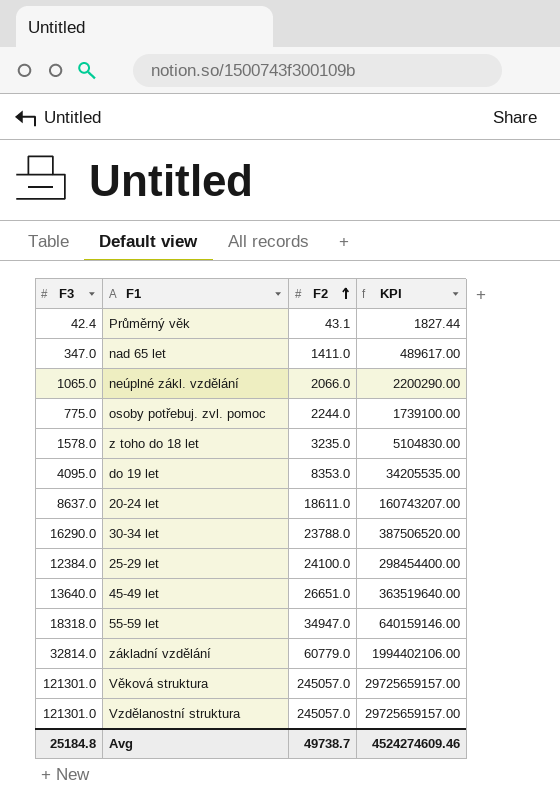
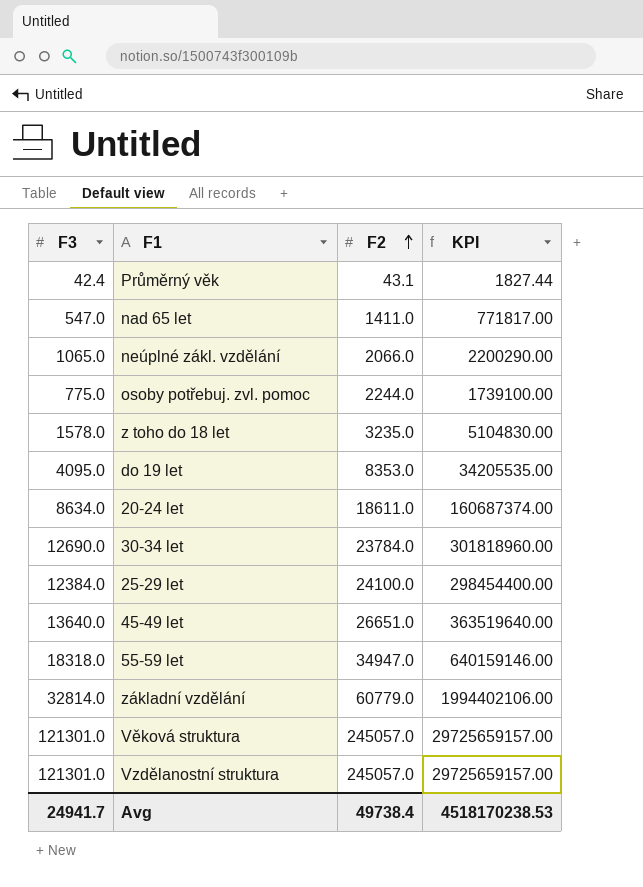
nad 65 let | F3: 347.0 -> 547.0
nad 65 let | KPI: 489617.00 -> 771817.00
20-24 let | F3: 8637.0 -> 8634.0
20-24 let | KPI: 160743207.00 -> 160687374.00
30-34 let | F3: 16290.0 -> 12690.0
30-34 let | F2: 23788.0 -> 23784.0
30-34 let | KPI: 387506520.00 -> 301818960.00
Avg | F3: 25184.8 -> 24941.7
Avg | F2: 49738.7 -> 49738.4
Avg | KPI: 4524274609.46 -> 4518170238.53

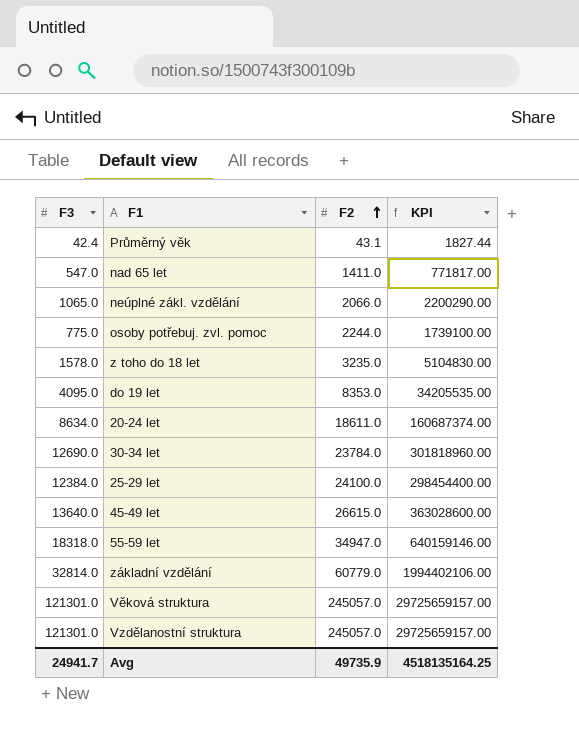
45-49 let | F2: 26651.0 -> 26615.0
45-49 let | KPI: 363519640.00 -> 363028600.00
Avg | F2: 49738.4 -> 49735.9
Avg | KPI: 4518170238.53 -> 4518135164.25

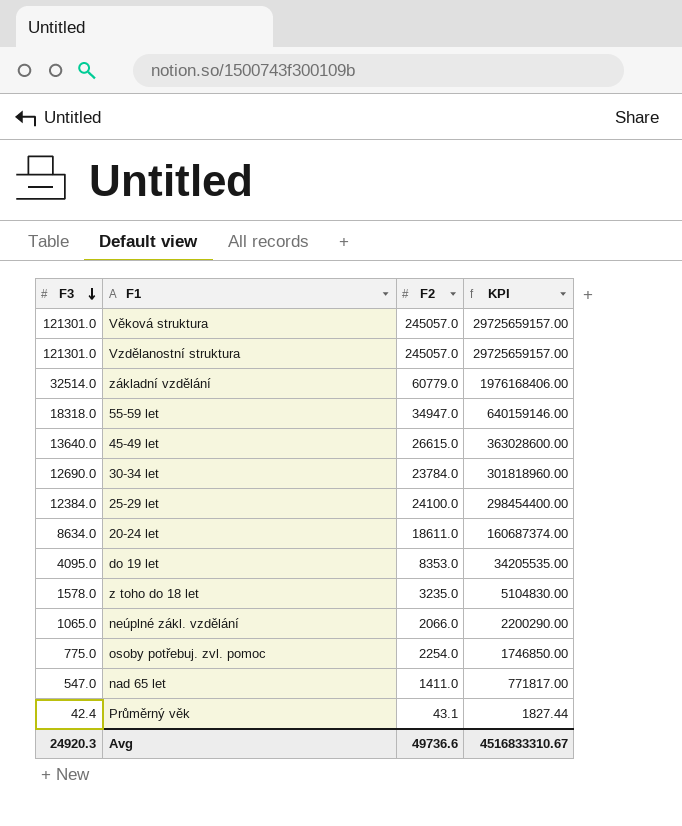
row order: F2 ascending -> F3 descending
základní vzdělání | F3: 32814.0 -> 32514.0
základní vzdělání | KPI: 1994402106.00 -> 1976168406.00
osoby potřebuj. zvl. pomoc | F2: 2244.0 -> 2254.0
osoby potřebuj. zvl. pomoc | KPI: 1739100.00 -> 1746850.00
Avg | F3: 24941.7 -> 24920.3
Avg | F2: 49735.9 -> 49736.6
Avg | KPI: 4518135164.25 -> 4516833310.67

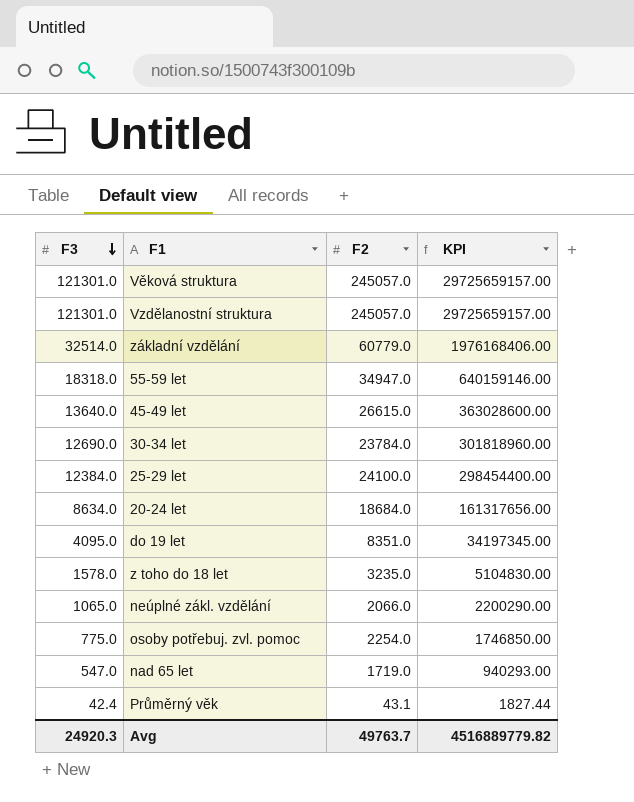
20-24 let | F2: 18611.0 -> 18684.0
20-24 let | KPI: 160687374.00 -> 161317656.00
do 19 let | F2: 8353.0 -> 8351.0
do 19 let | KPI: 34205535.00 -> 34197345.00
nad 65 let | F2: 1411.0 -> 1719.0
nad 65 let | KPI: 771817.00 -> 940293.00
Avg | F2: 49736.6 -> 49763.7
Avg | KPI: 4516833310.67 -> 4516889779.82

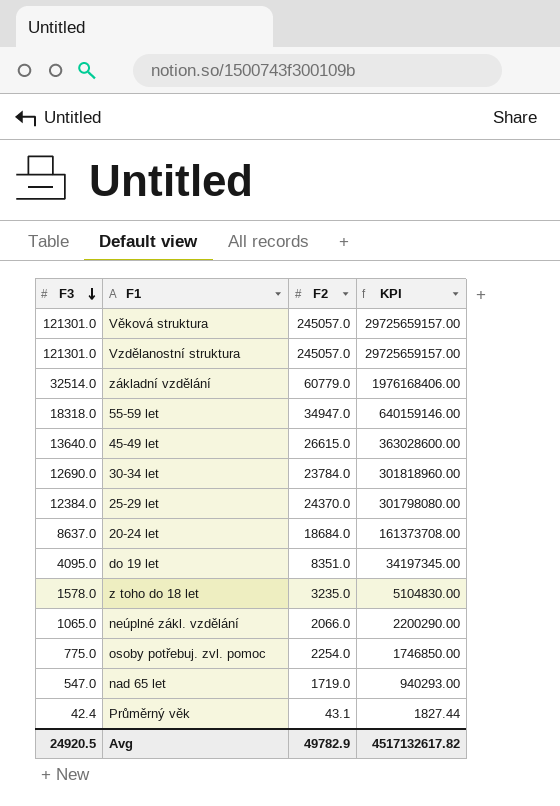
25-29 let | F2: 24100.0 -> 24370.0
25-29 let | KPI: 298454400.00 -> 301798080.00
20-24 let | F3: 8634.0 -> 8637.0
20-24 let | KPI: 161317656.00 -> 161373708.00
Avg | F3: 24920.3 -> 24920.5
Avg | F2: 49763.7 -> 49782.9
Avg | KPI: 4516889779.82 -> 4517132617.82

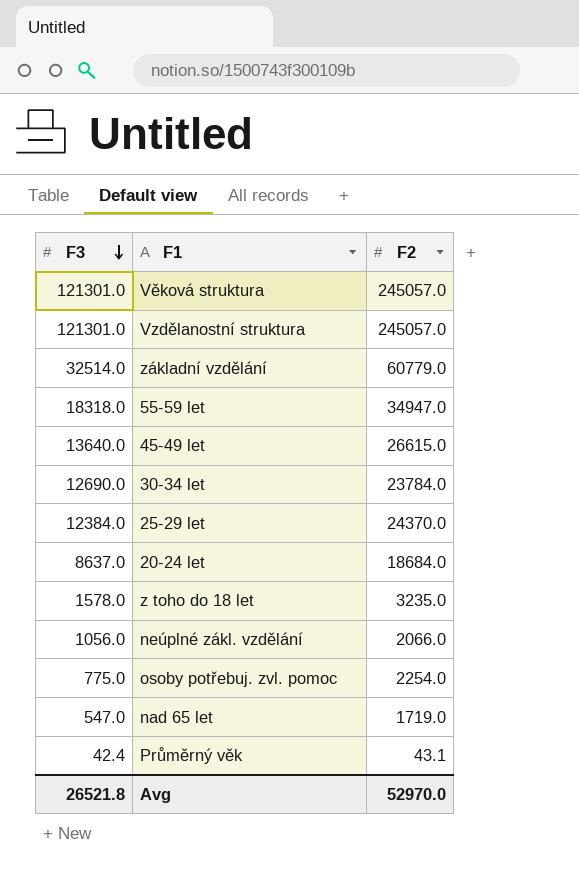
column KPI | formula: [F3] * [F2] -> none
row do 19 let: 4095.0 | 8351.0 | 34197345.00 -> none
neúplné zákl. vzdělání | F3: 1065.0 -> 1056.0
Avg | F3: 24920.5 -> 26521.8
Avg | F2: 49782.9 -> 52970.0

